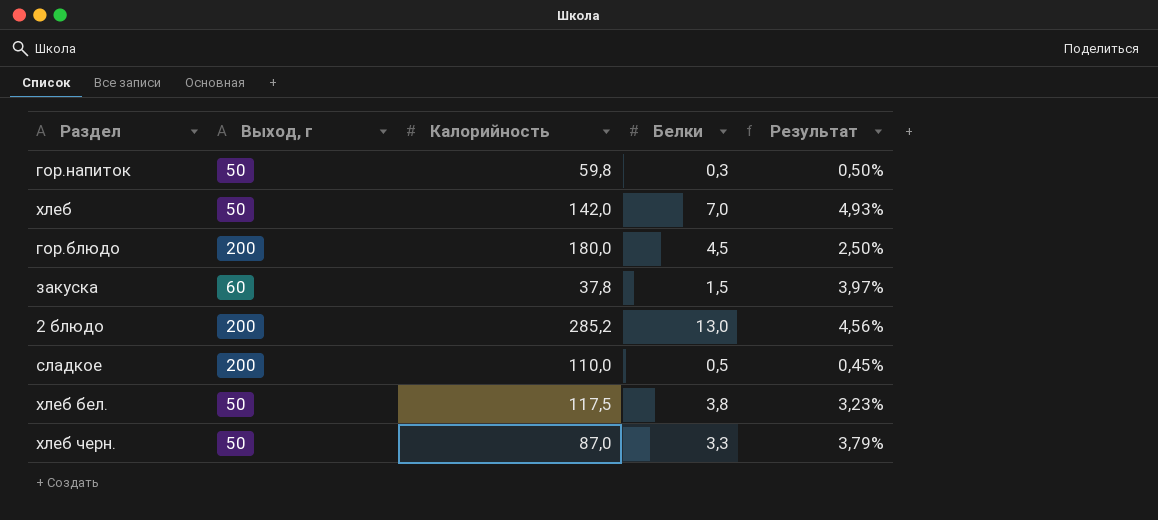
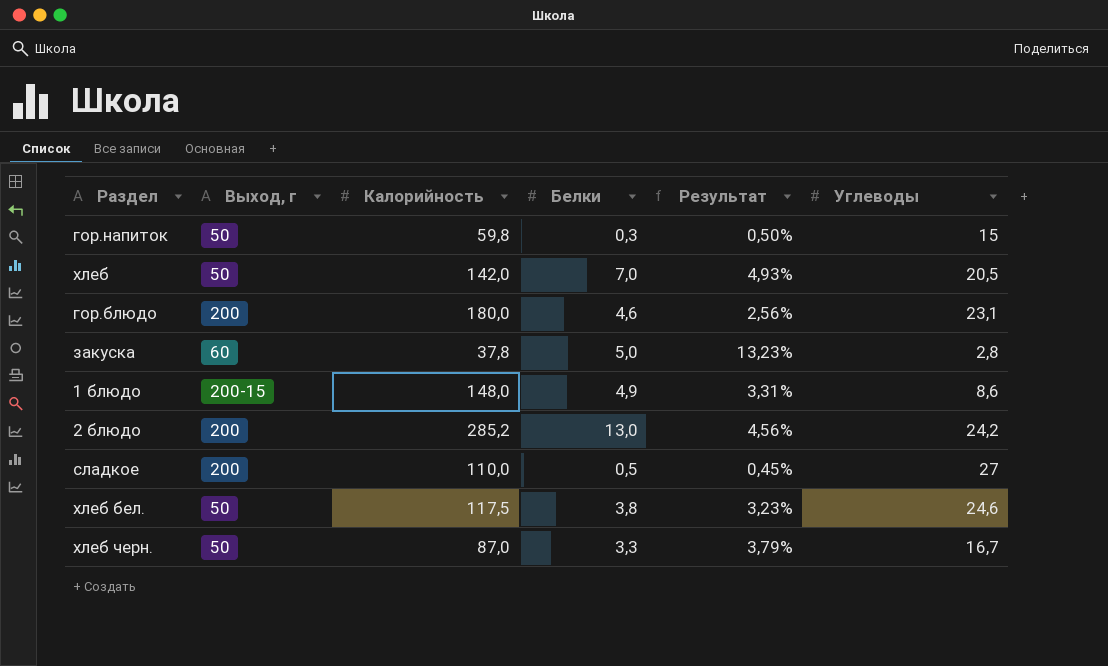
column Углеводы | position: none -> 6
гор.блюдо | Белки: 4,5 -> 4,6
гор.блюдо | Результат: 2,50% -> 2,56%
закуска | Белки: 1,5 -> 5,0
закуска | Результат: 3,97% -> 13,23%
row 1 блюдо: none -> 200-15 | 148,0 | 4,9 | 3,31% | 8,6

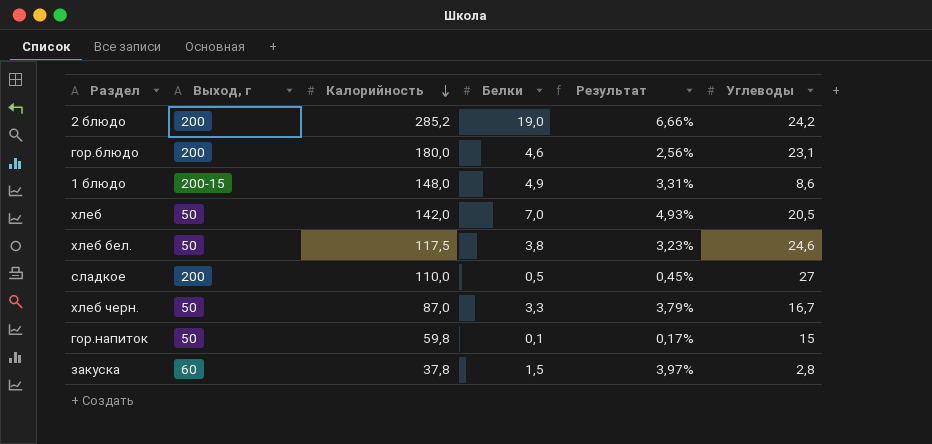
row order: none -> Калорийность descending
2 блюдо | Белки: 13,0 -> 19,0
2 блюдо | Результат: 4,56% -> 6,66%
гор.напиток | Белки: 0,3 -> 0,1
гор.напиток | Результат: 0,50% -> 0,17%
закуска | Белки: 5,0 -> 1,5
закуска | Результат: 13,23% -> 3,97%

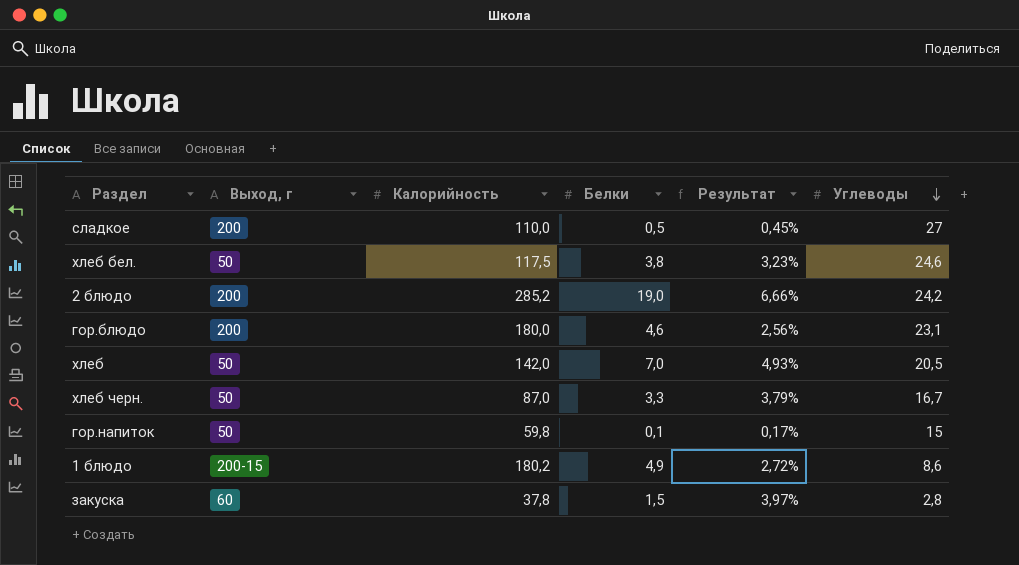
row order: Калорийность descending -> Углеводы descending
1 блюдо | Калорийность: 148,0 -> 180,2
1 блюдо | Результат: 3,31% -> 2,72%

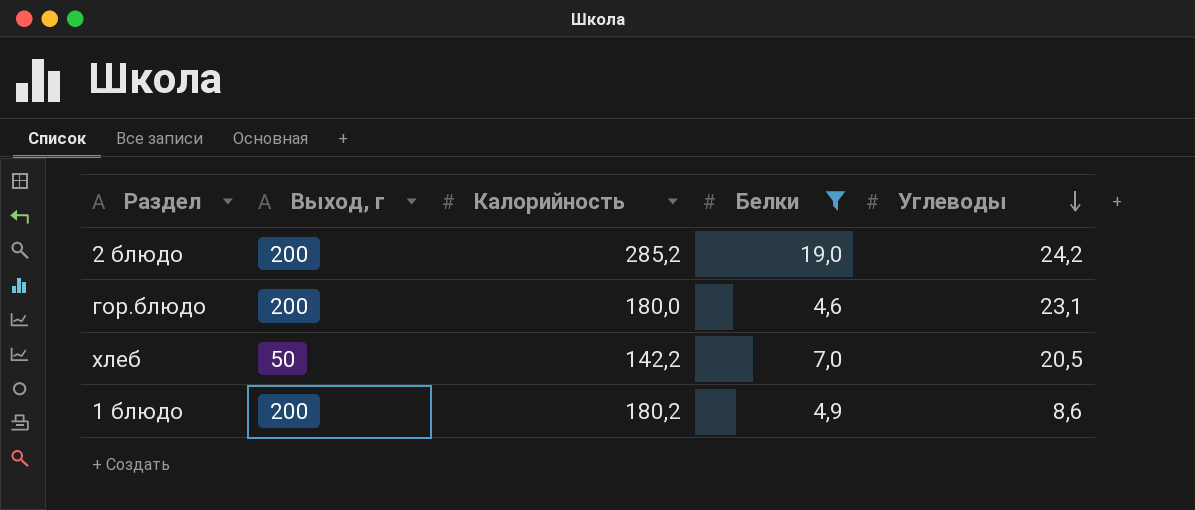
filter: none -> Белки >= 4,6
column Результат | formula: [Белки] / [Калорийность] -> none
хлеб | Калорийность: 142,0 -> 142,2
1 блюдо | Выход, г: 200-15 -> 200

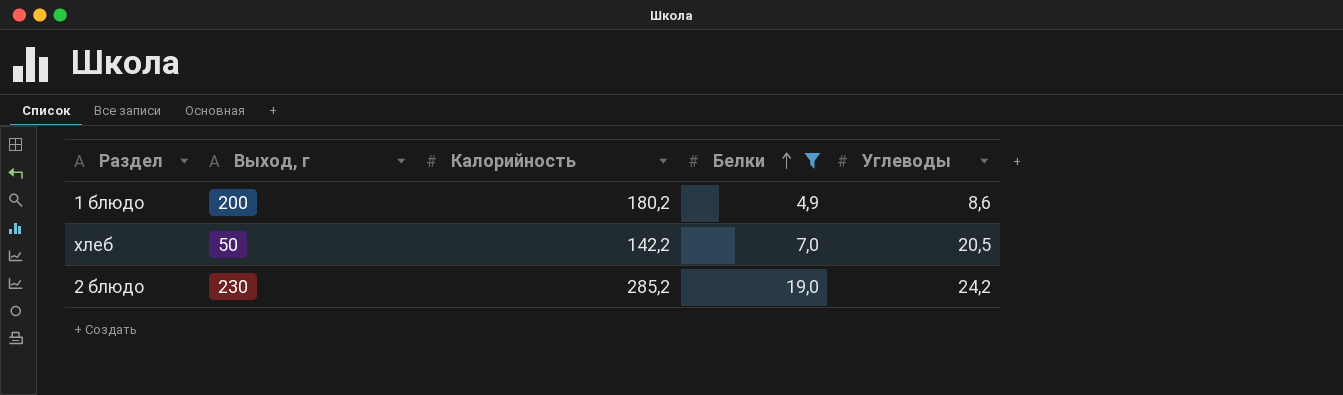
row order: Углеводы descending -> Белки ascending
row гор.блюдо: 200 | 180,0 | 4,6 | 23,1 -> none
2 блюдо | Выход, г: 200 -> 230

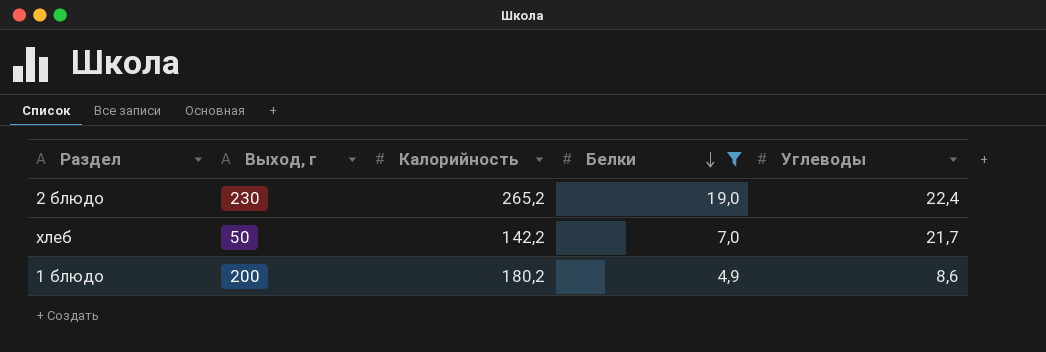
row order: Белки ascending -> Белки descending
2 блюдо | Калорийность: 285,2 -> 265,2
2 блюдо | Углеводы: 24,2 -> 22,4
хлеб | Углеводы: 20,5 -> 21,7

